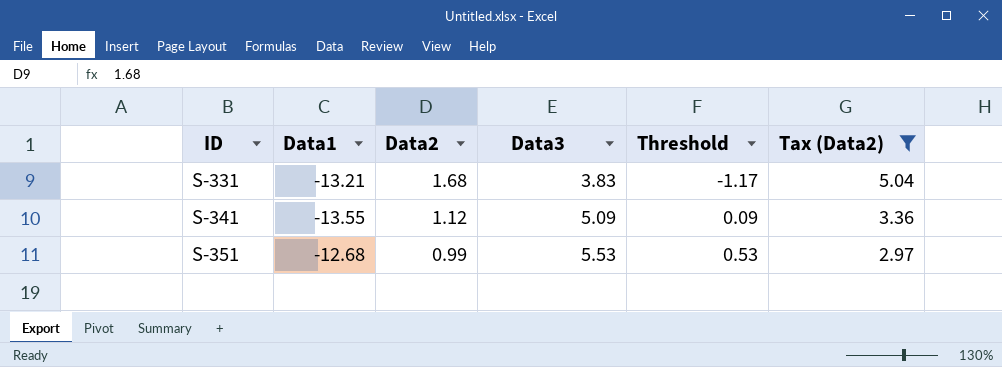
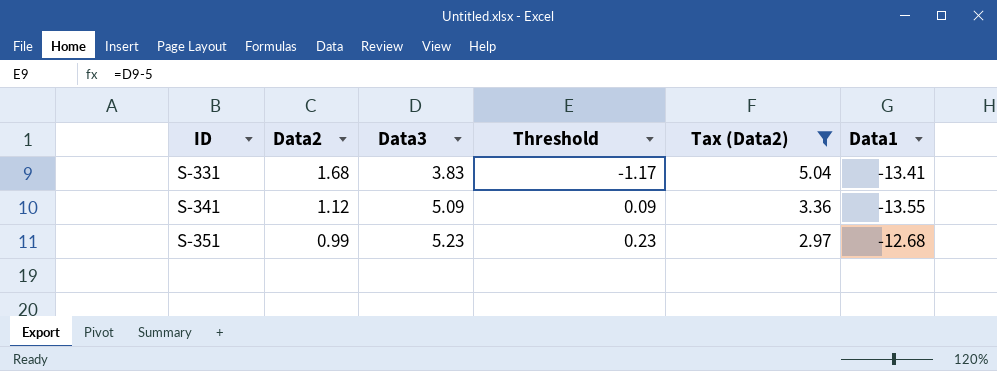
column Data1 | position: 2 -> 6
S-331 | Data1: -13.21 -> -13.41
S-351 | Data3: 5.53 -> 5.23
S-351 | Threshold: 0.53 -> 0.23

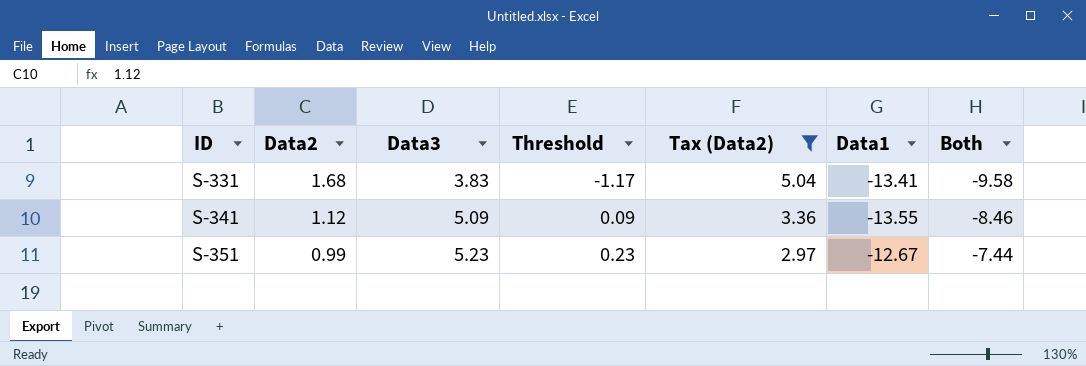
column Both | formula: none -> [Data3] + [Data1]
S-351 | Data1: -12.68 -> -12.67

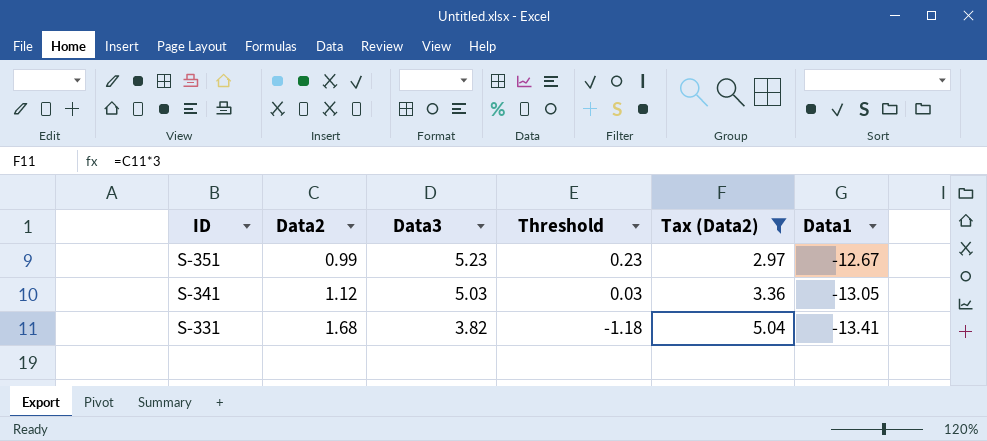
row order: ID ascending -> ID descending
column Both | formula: [Data3] + [Data1] -> none
S-341 | Data3: 5.09 -> 5.03
S-341 | Threshold: 0.09 -> 0.03
S-341 | Data1: -13.55 -> -13.05
S-331 | Data3: 3.83 -> 3.82
S-331 | Threshold: -1.17 -> -1.18

